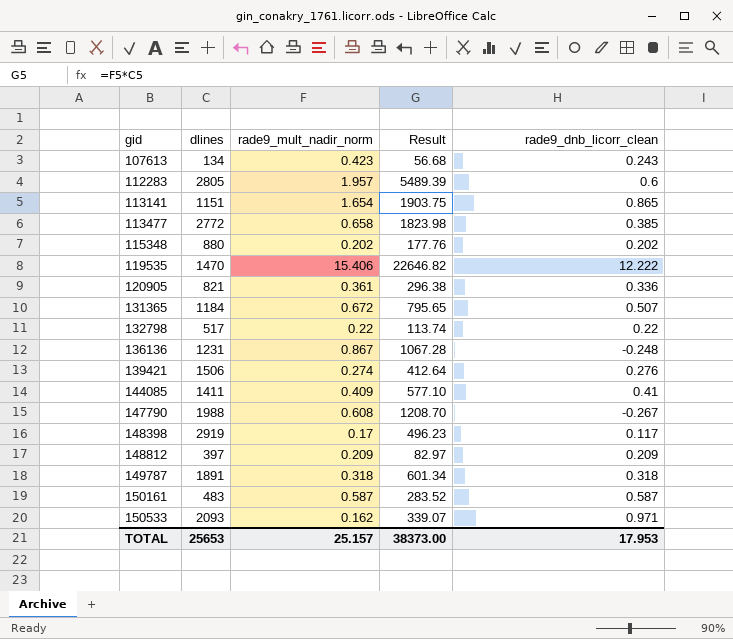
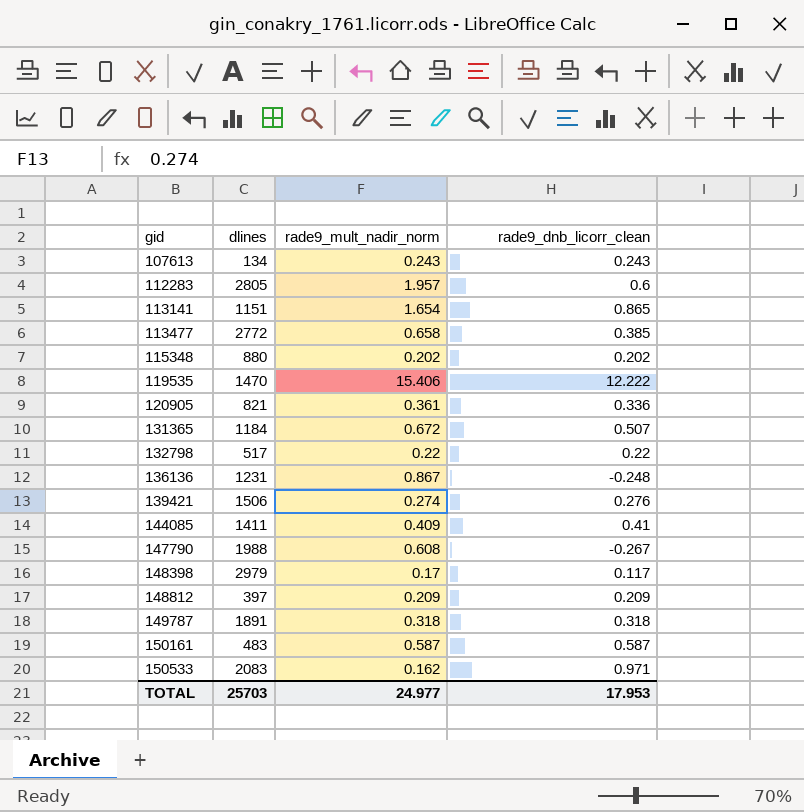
column Result | formula: [dlines] * [rade9_mult_nadir_norm] -> none
107613 | rade9_mult_nadir_norm: 0.423 -> 0.243
148398 | dlines: 2919 -> 2979
150533 | dlines: 2093 -> 2083
TOTAL | dlines: 25653 -> 25703
TOTAL | rade9_mult_nadir_norm: 25.157 -> 24.977

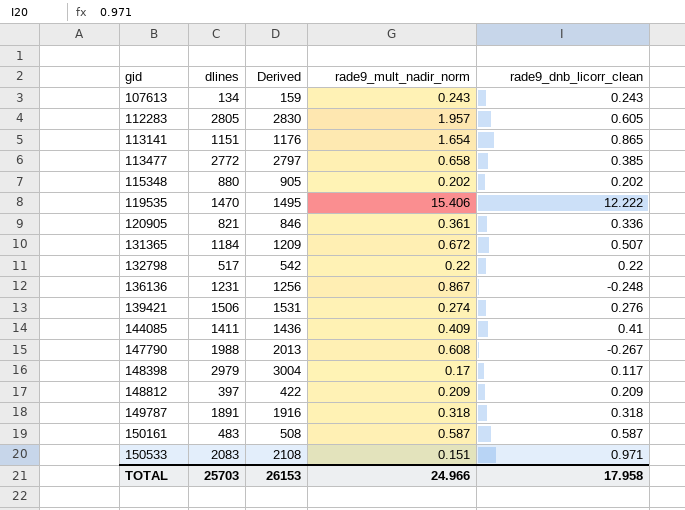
column Derived | formula: none -> [dlines] + 25
112283 | rade9_dnb_licorr_clean: 0.6 -> 0.605
150533 | rade9_mult_nadir_norm: 0.162 -> 0.151
TOTAL | rade9_mult_nadir_norm: 24.977 -> 24.966
TOTAL | rade9_dnb_licorr_clean: 17.953 -> 17.958

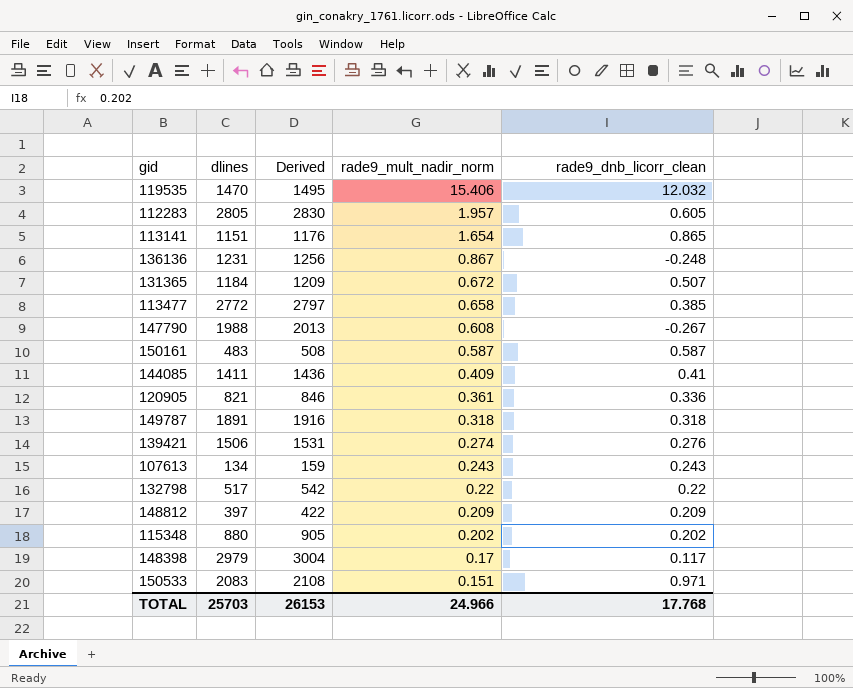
row order: gid ascending -> rade9_mult_nadir_norm descending
119535 | rade9_dnb_licorr_clean: 12.222 -> 12.032
TOTAL | rade9_dnb_licorr_clean: 17.958 -> 17.768

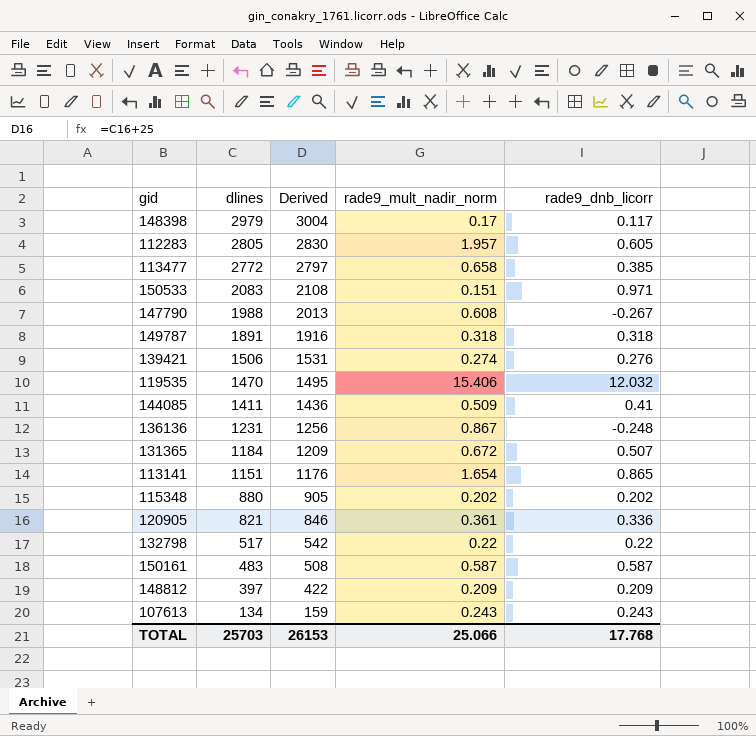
row order: rade9_mult_nadir_norm descending -> dlines descending
column name: rade9_dnb_licorr_clean -> rade9_dnb_licorr
144085 | rade9_mult_nadir_norm: 0.409 -> 0.509
TOTAL | rade9_mult_nadir_norm: 24.966 -> 25.066

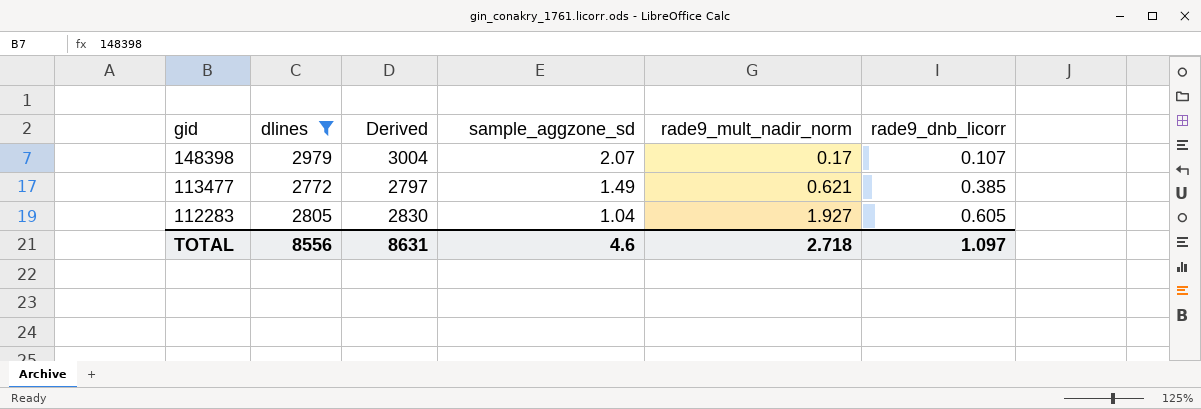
filter: none -> dlines >= 2772
row order: dlines descending -> gid descending
column sample_aggzone_sd | position: none -> 4
148398 | rade9_dnb_licorr: 0.117 -> 0.107
113477 | rade9_mult_nadir_norm: 0.658 -> 0.621
112283 | rade9_mult_nadir_norm: 1.957 -> 1.927
TOTAL | dlines: 25703 -> 8556
TOTAL | Derived: 26153 -> 8631
TOTAL | rade9_mult_nadir_norm: 25.066 -> 2.718
TOTAL | rade9_dnb_licorr: 17.768 -> 1.097

